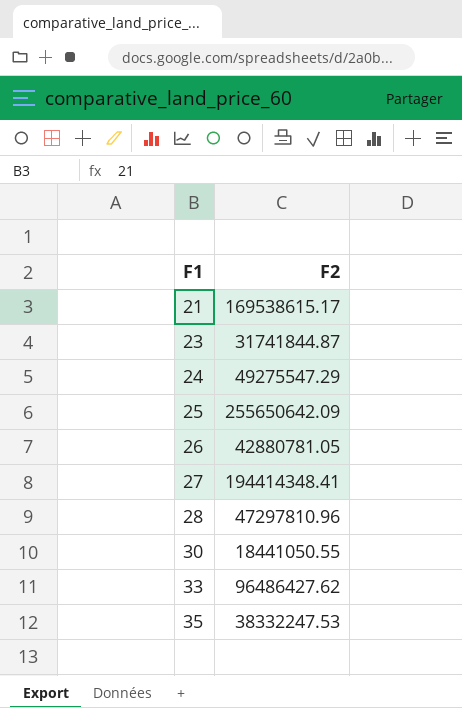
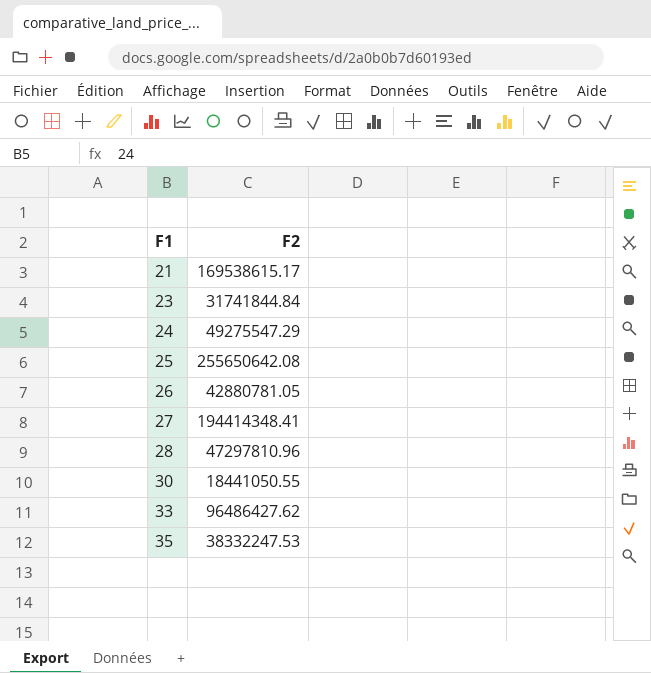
23 | F2: 31741844.87 -> 31741844.84
25 | F2: 255650642.09 -> 255650642.08

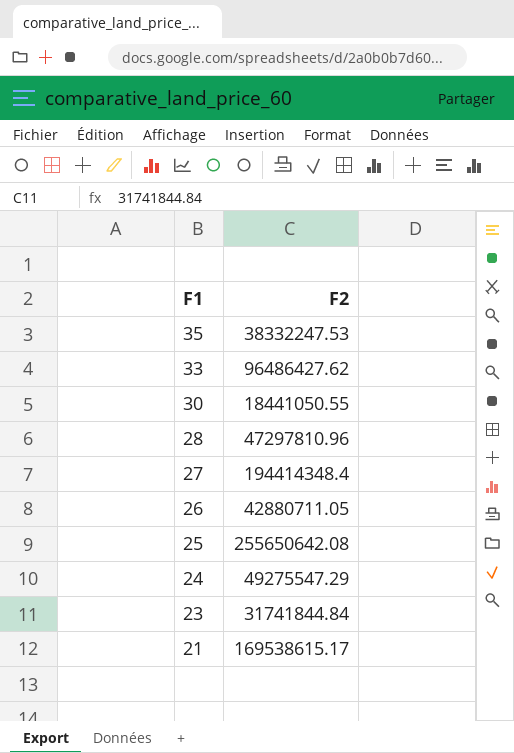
row order: F1 ascending -> F1 descending
27 | F2: 194414348.41 -> 194414348.4
26 | F2: 42880781.05 -> 42880711.05

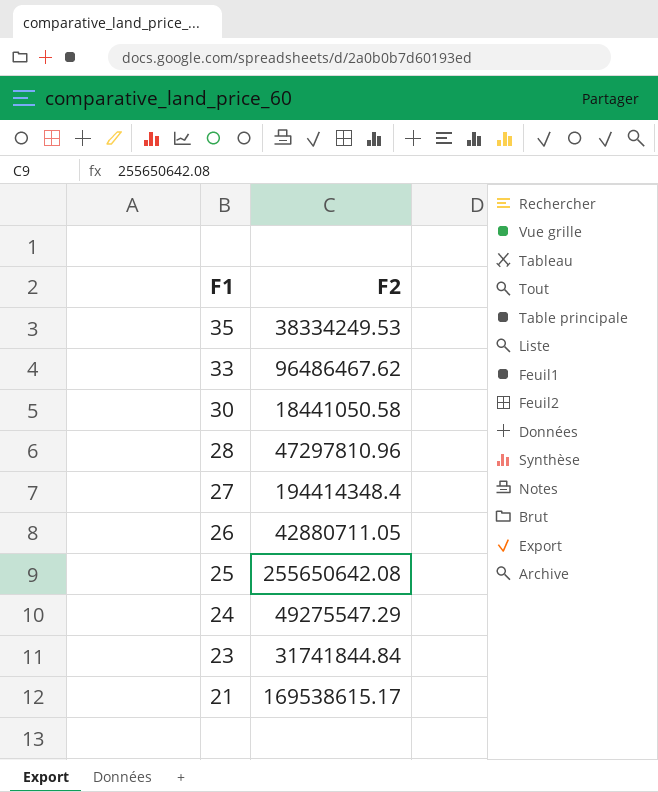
35 | F2: 38332247.53 -> 38334249.53
33 | F2: 96486427.62 -> 96486467.62
30 | F2: 18441050.55 -> 18441050.58

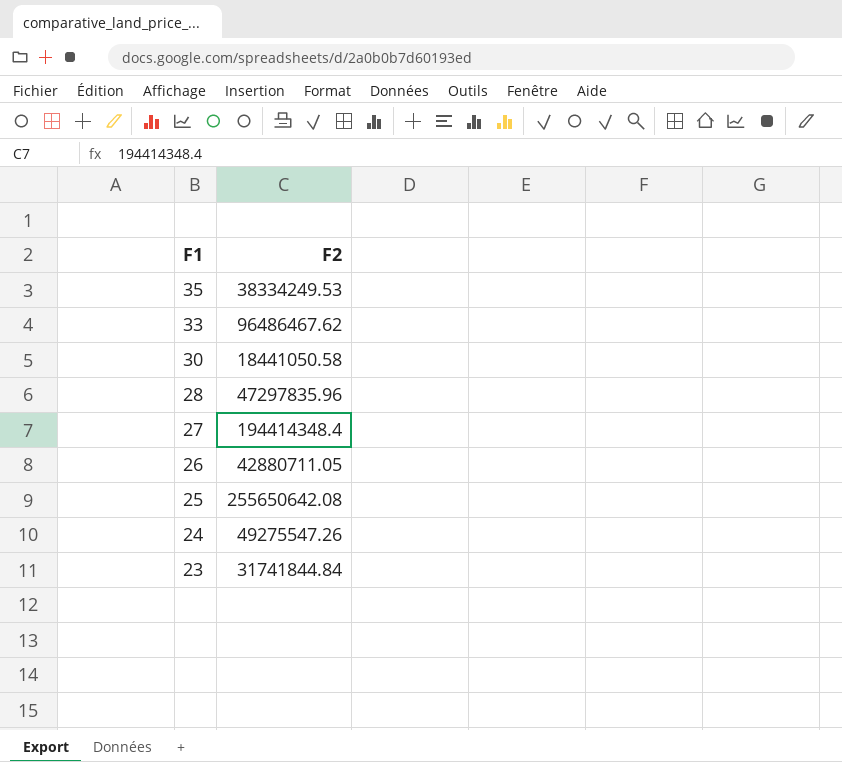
row 21: 169538615.17 -> none
28 | F2: 47297810.96 -> 47297835.96
24 | F2: 49275547.29 -> 49275547.26

